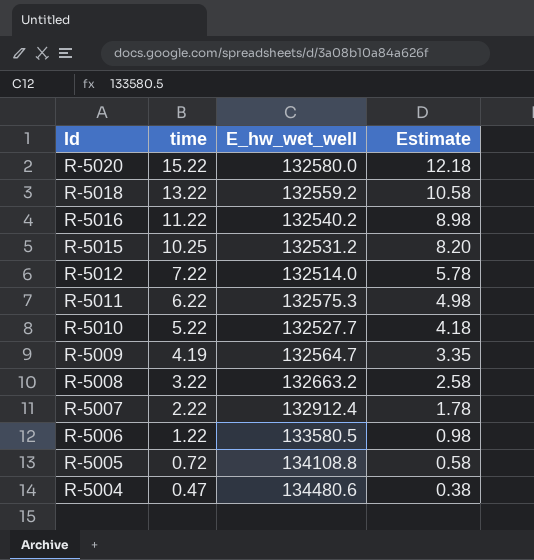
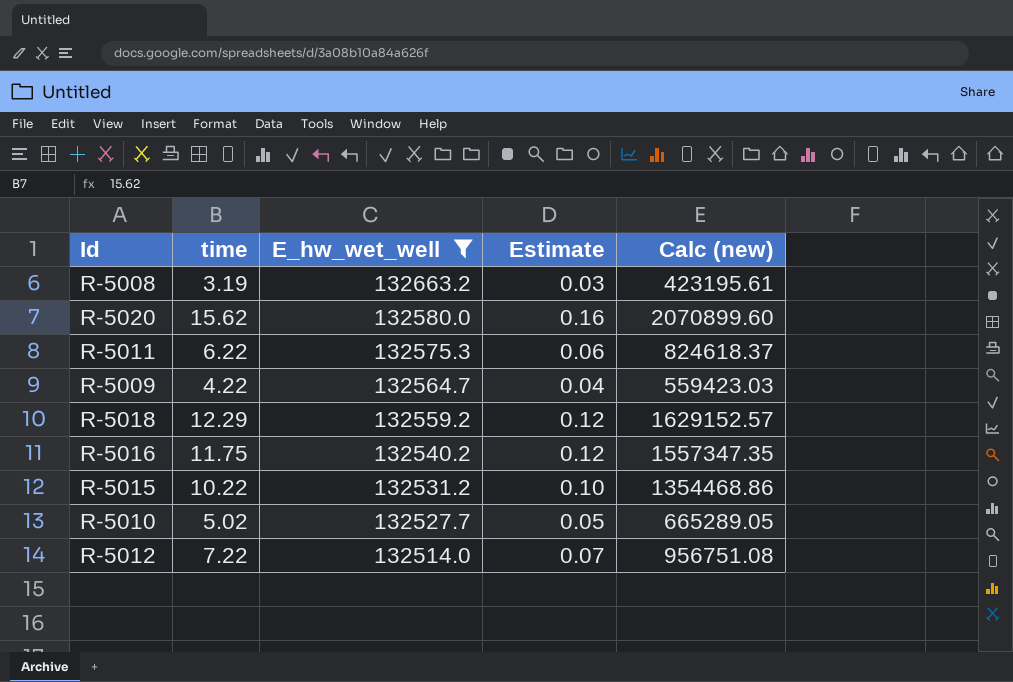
filter: none -> E_hw_wet_well <= 132663.2
row order: Id descending -> E_hw_wet_well descending
column Estimate | formula: [time] * 0.8 -> [time] * 0.01
column Calc (new) | formula: none -> [time] * [E_hw_wet_well]
R-5008 | time: 3.22 -> 3.19
R-5020 | time: 15.22 -> 15.62
R-5009 | time: 4.19 -> 4.22
R-5018 | time: 13.22 -> 12.29
R-5016 | time: 11.22 -> 11.75
R-5015 | time: 10.25 -> 10.22
R-5010 | time: 5.22 -> 5.02

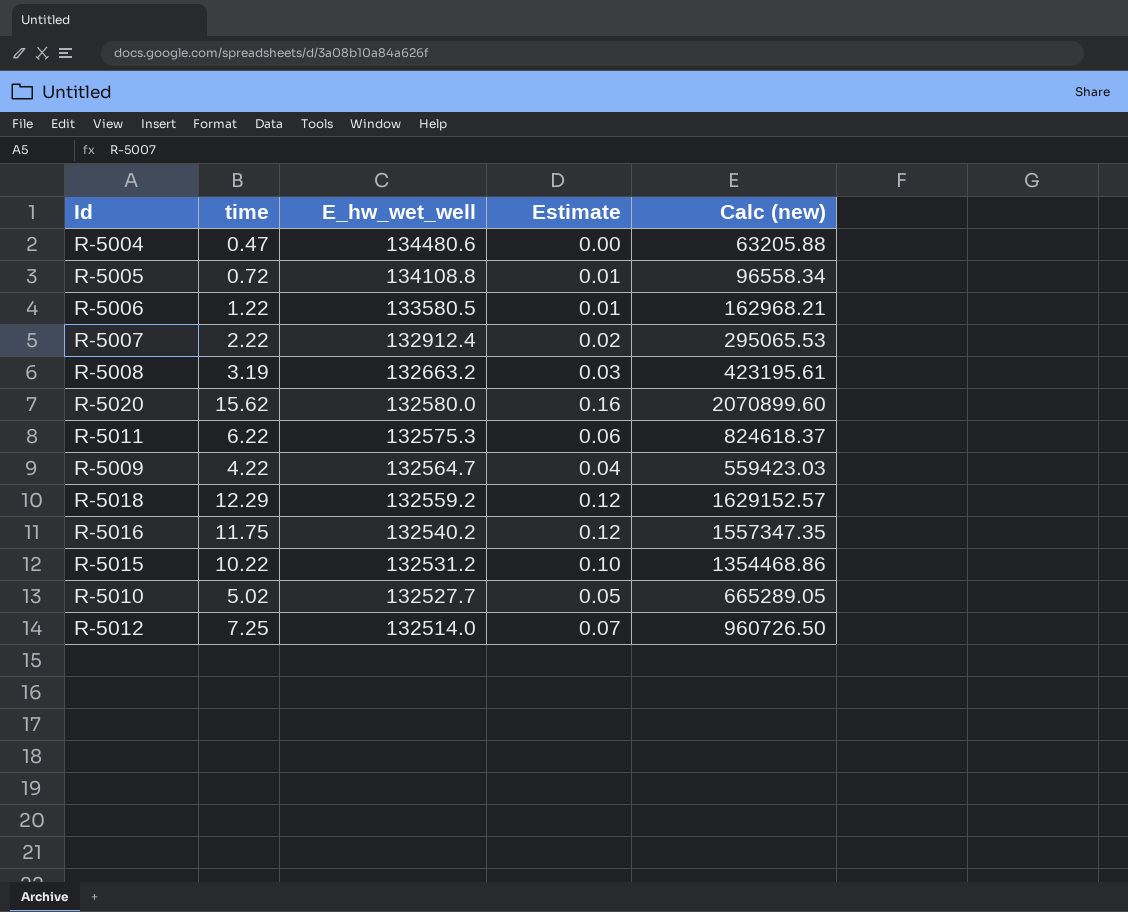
filter: E_hw_wet_well <= 132663.2 -> none
R-5012 | time: 7.22 -> 7.25
R-5012 | Calc (new): 956751.08 -> 960726.50

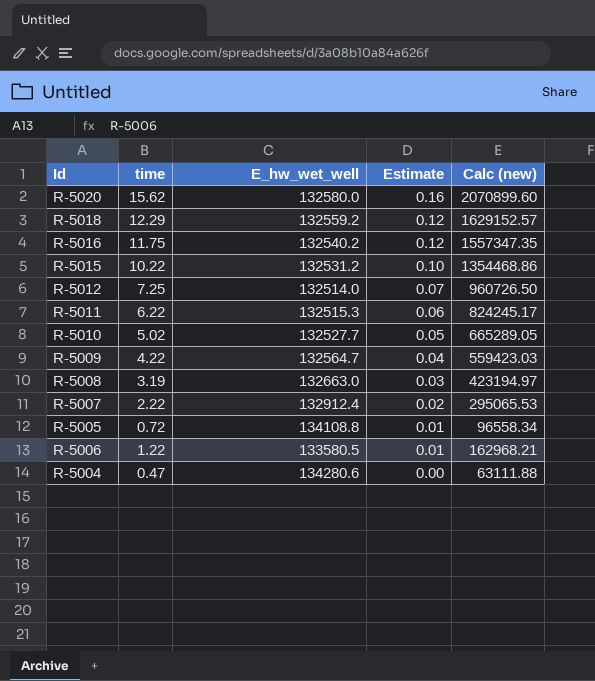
row order: E_hw_wet_well descending -> Estimate descending
R-5011 | E_hw_wet_well: 132575.3 -> 132515.3
R-5011 | Calc (new): 824618.37 -> 824245.17
R-5008 | E_hw_wet_well: 132663.2 -> 132663.0
R-5008 | Calc (new): 423195.61 -> 423194.97
R-5004 | E_hw_wet_well: 134480.6 -> 134280.6
R-5004 | Calc (new): 63205.88 -> 63111.88

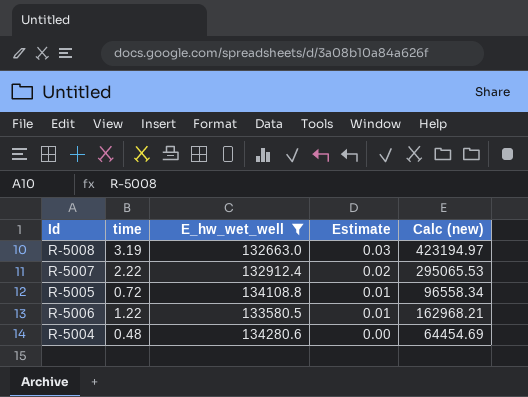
filter: none -> E_hw_wet_well >= 132663.0
R-5004 | time: 0.47 -> 0.48
R-5004 | Calc (new): 63111.88 -> 64454.69

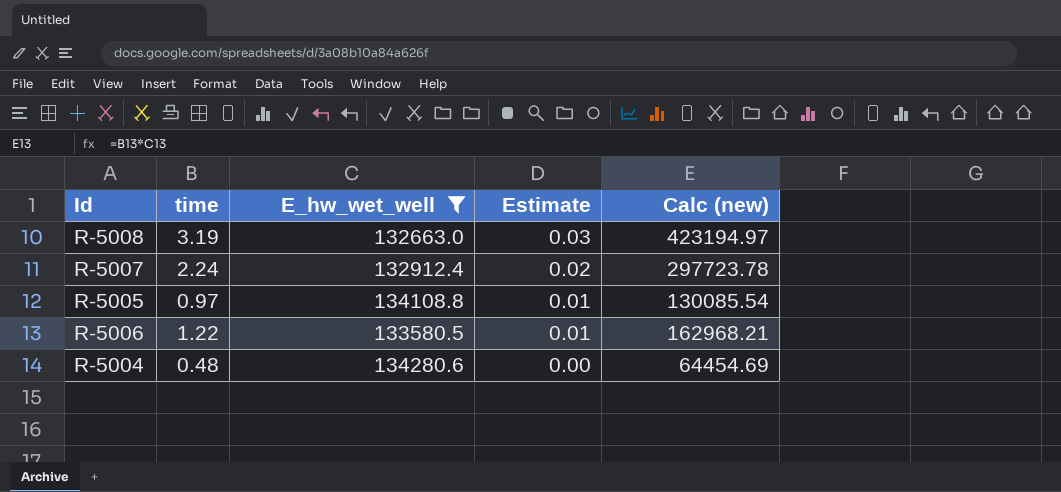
R-5007 | time: 2.22 -> 2.24
R-5007 | Calc (new): 295065.53 -> 297723.78
R-5005 | time: 0.72 -> 0.97
R-5005 | Calc (new): 96558.34 -> 130085.54

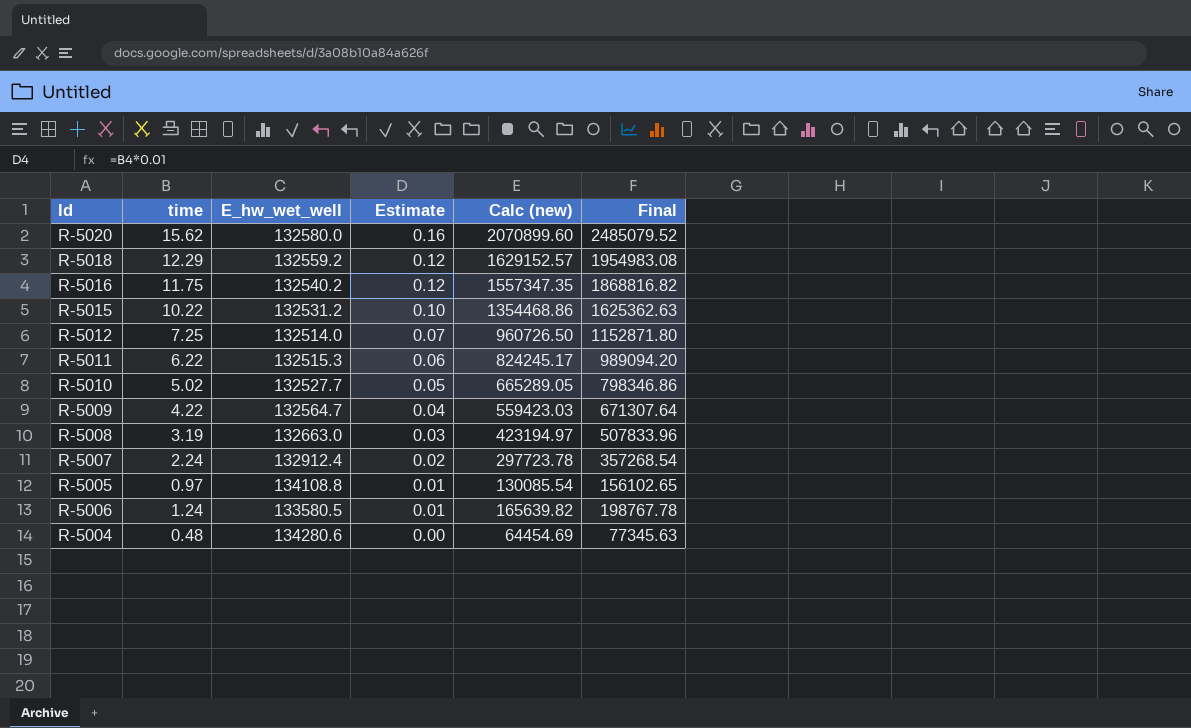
filter: E_hw_wet_well >= 132663.0 -> none
column Final | formula: none -> [Calc (new)] * 1.2
R-5006 | time: 1.22 -> 1.24
R-5006 | Calc (new): 162968.21 -> 165639.82

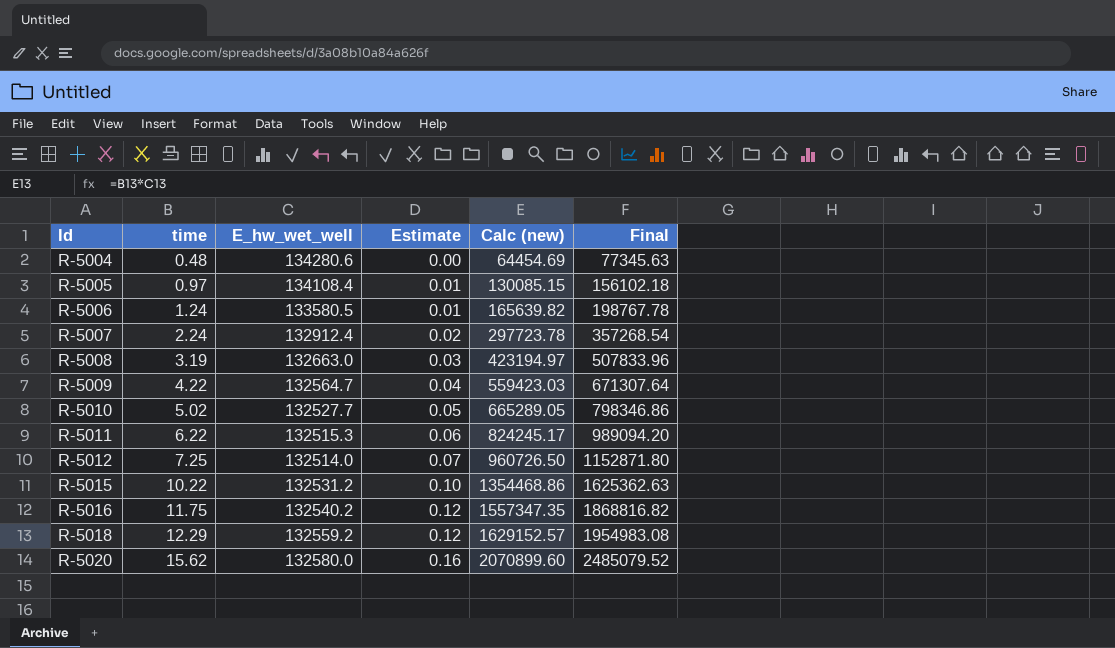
row order: Estimate descending -> Id ascending
R-5005 | E_hw_wet_well: 134108.8 -> 134108.4
R-5005 | Calc (new): 130085.54 -> 130085.15
R-5005 | Final: 156102.65 -> 156102.18

